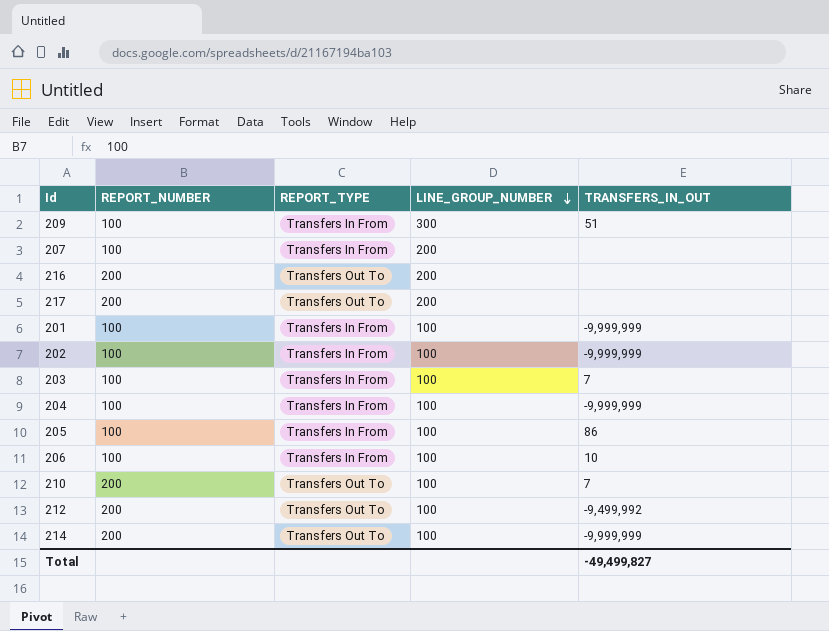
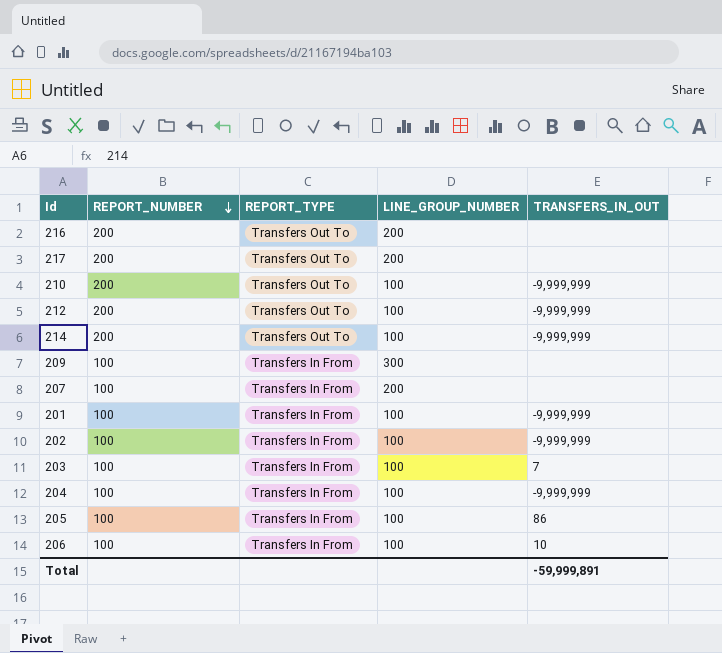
row order: LINE_GROUP_NUMBER descending -> REPORT_NUMBER descending
210 | TRANSFERS_IN_OUT: 7 -> -9,999,999
212 | TRANSFERS_IN_OUT: -9,499,992 -> -9,999,999
209 | TRANSFERS_IN_OUT: 51 -> none
Total | TRANSFERS_IN_OUT: -49,499,827 -> -59,999,891

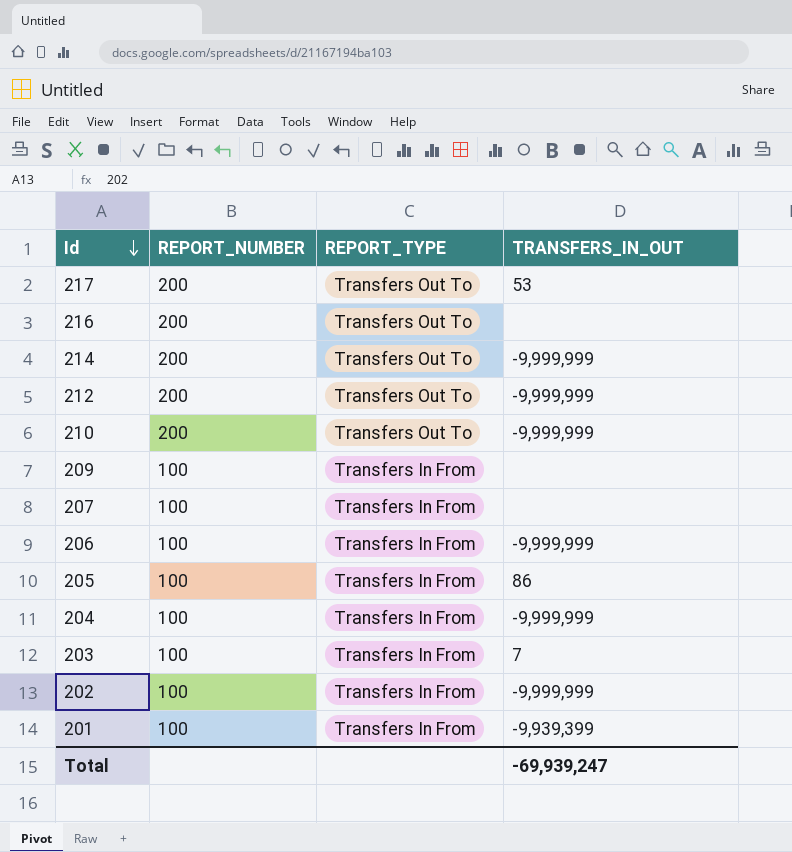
row order: REPORT_NUMBER descending -> Id descending
column LINE_GROUP_NUMBER | position: 4 -> none
217 | TRANSFERS_IN_OUT: none -> 53
206 | TRANSFERS_IN_OUT: 10 -> -9,999,999
201 | TRANSFERS_IN_OUT: -9,999,999 -> -9,939,399
Total | TRANSFERS_IN_OUT: -59,999,891 -> -69,939,247

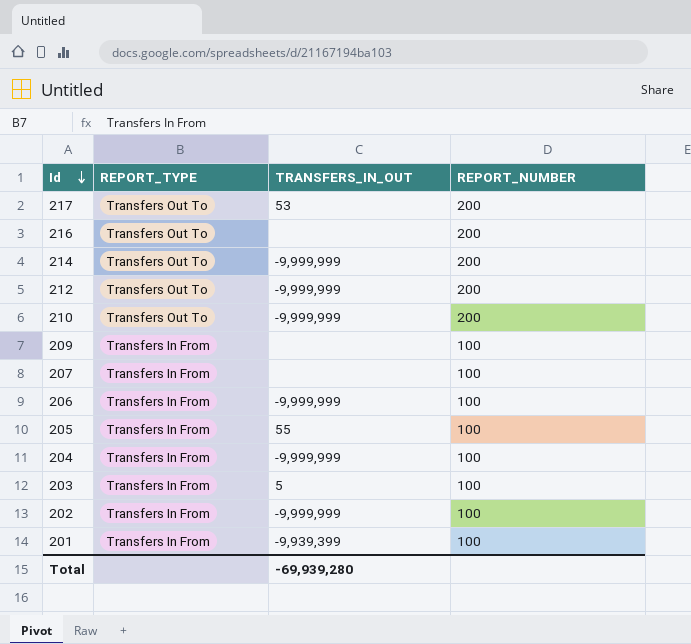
column REPORT_NUMBER | position: 2 -> 4
205 | TRANSFERS_IN_OUT: 86 -> 55
203 | TRANSFERS_IN_OUT: 7 -> 5
Total | TRANSFERS_IN_OUT: -69,939,247 -> -69,939,280

